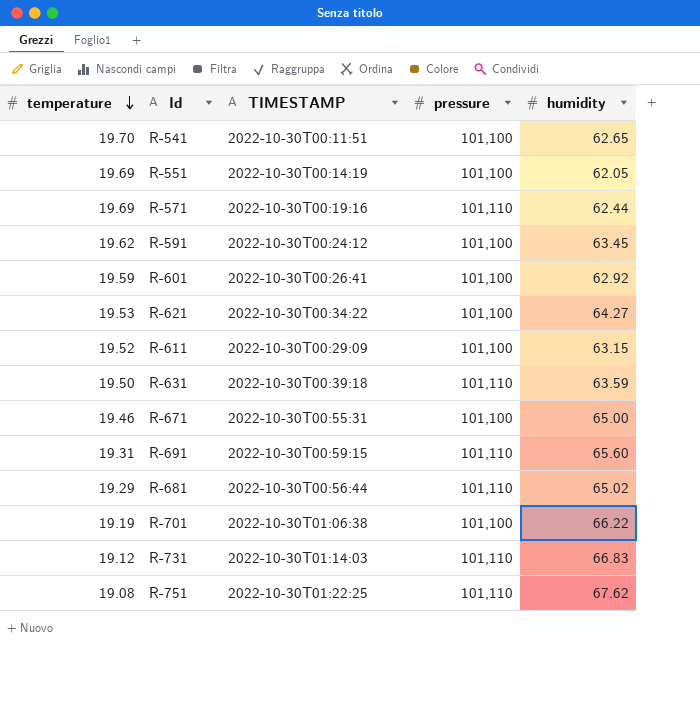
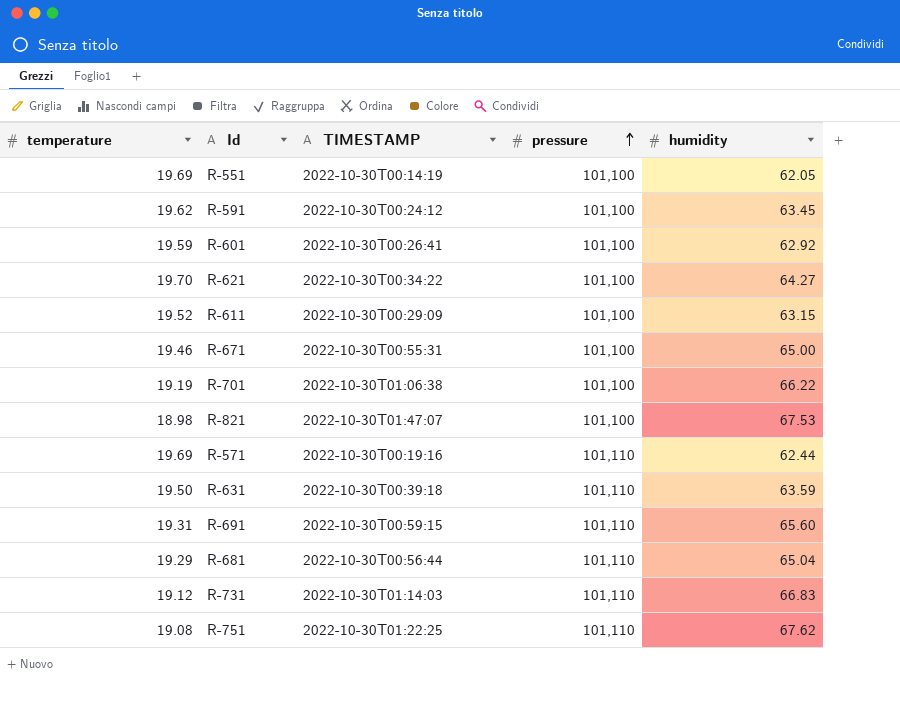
row order: temperature descending -> pressure ascending
row R-541: 19.70 | 2022-10-30T00:11:51 | 101,100 | 62.65 -> none
R-621 | temperature: 19.53 -> 19.70
row R-821: none -> 18.98 | 2022-10-30T01:47:07 | 101,100 | 67.53
R-681 | humidity: 65.02 -> 65.04

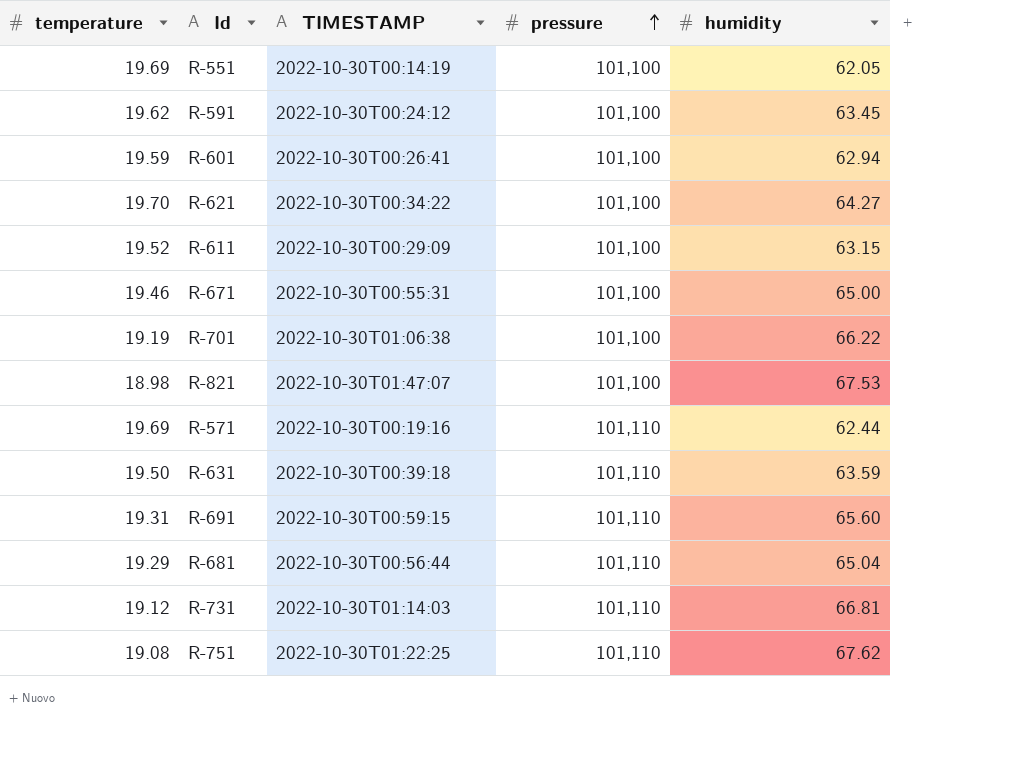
R-601 | humidity: 62.92 -> 62.94
R-731 | humidity: 66.83 -> 66.81

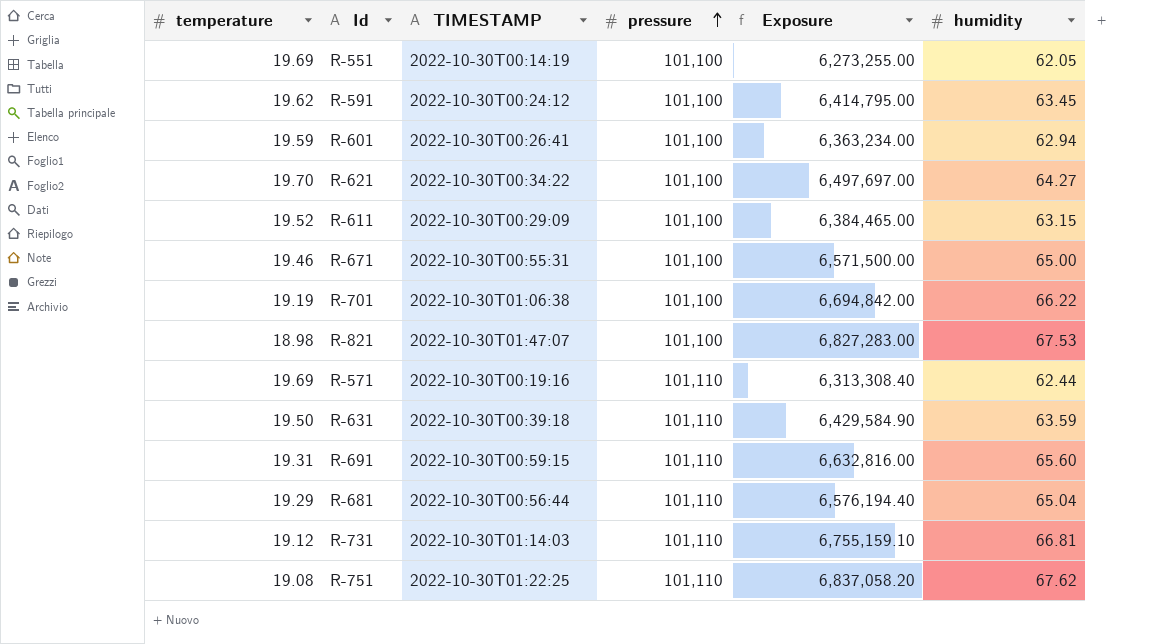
column Exposure | formula: none -> [pressure] * [humidity]

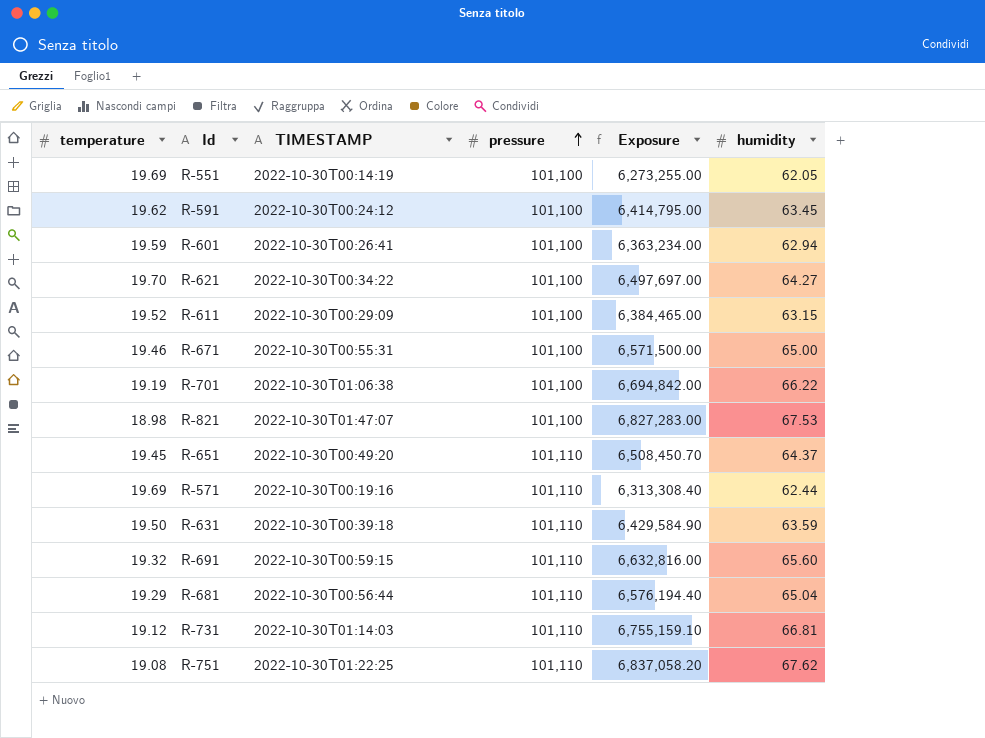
row R-651: none -> 19.45 | 2022-10-30T00:49:20 | 101,110 | 6,508,450.70 | 64.37
R-691 | temperature: 19.31 -> 19.32

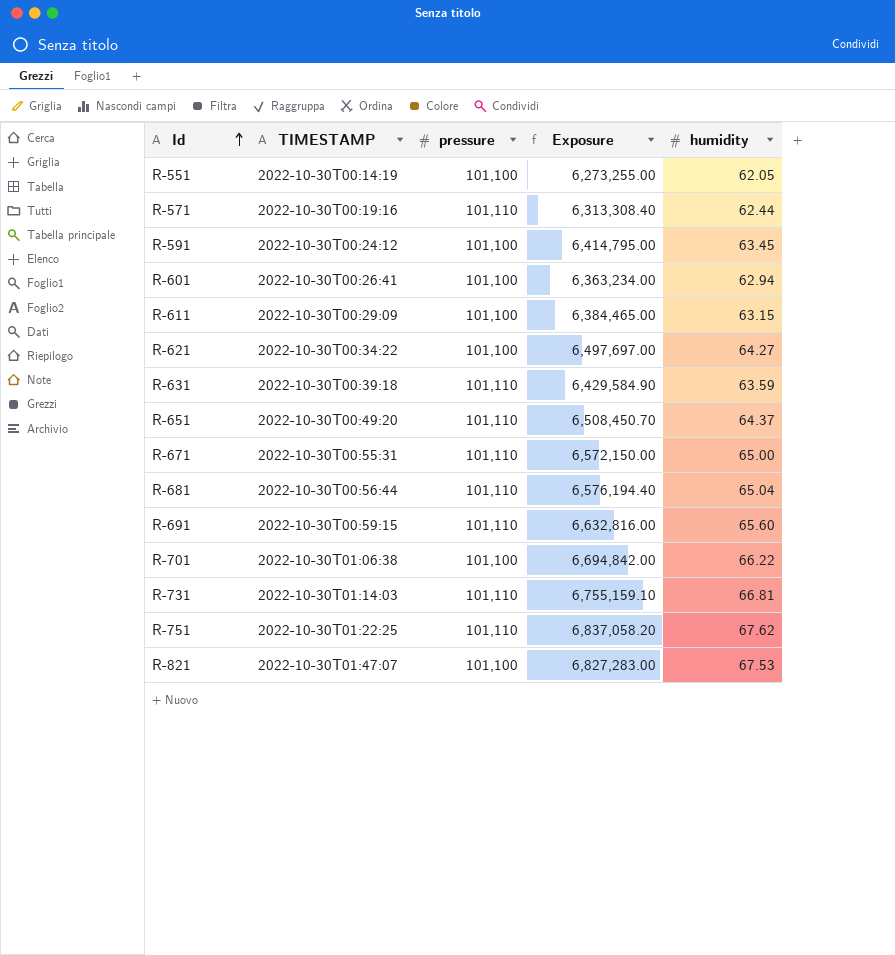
row order: pressure ascending -> Id ascending
column temperature | position: 1 -> none
R-671 | pressure: 101,100 -> 101,110
R-671 | Exposure: 6,571,500.00 -> 6,572,150.00

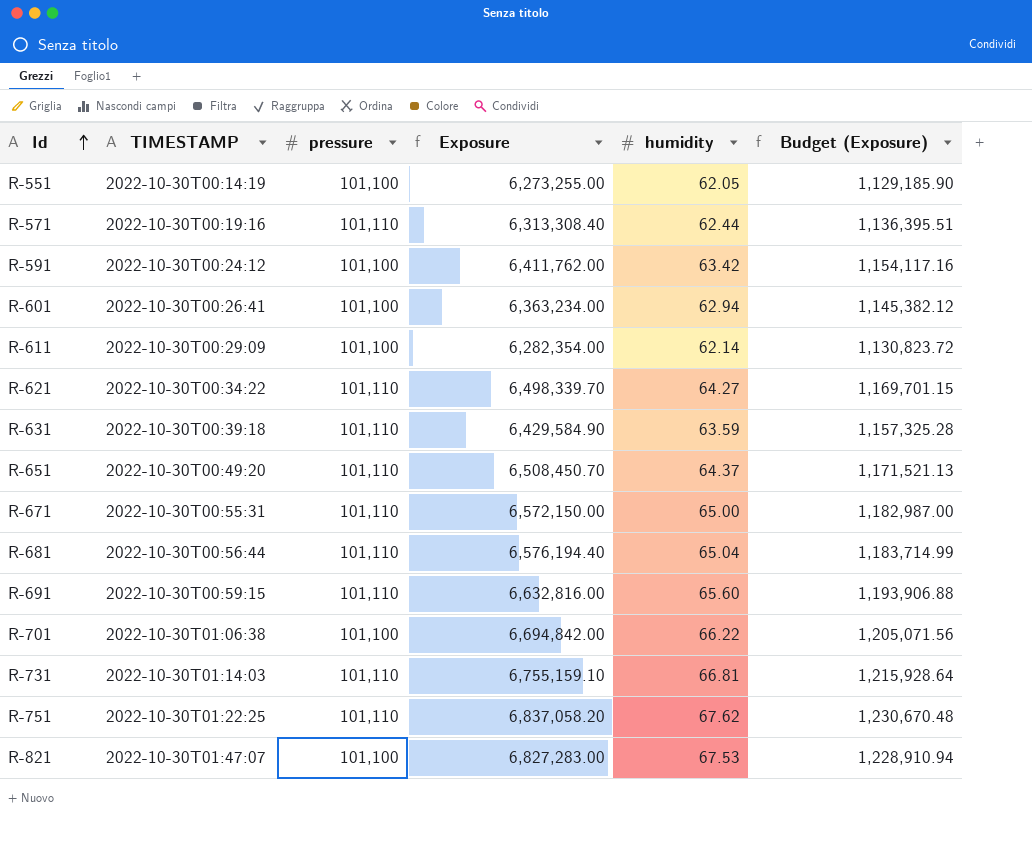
column Budget (Exposure) | formula: none -> [Exposure] * 0.18
R-591 | Exposure: 6,414,795.00 -> 6,411,762.00
R-591 | humidity: 63.45 -> 63.42
R-611 | Exposure: 6,384,465.00 -> 6,282,354.00
R-611 | humidity: 63.15 -> 62.14
R-621 | pressure: 101,100 -> 101,110
R-621 | Exposure: 6,497,697.00 -> 6,498,339.70

